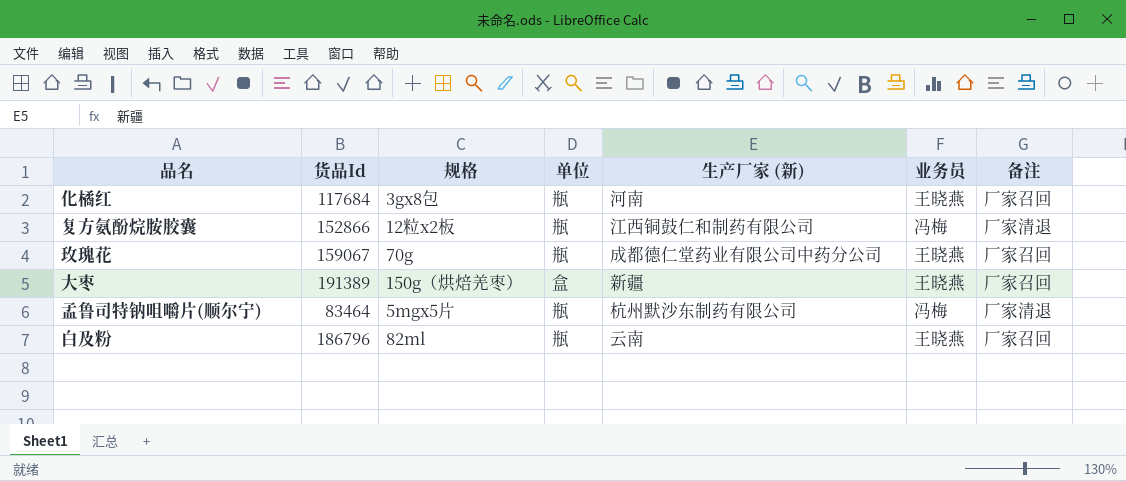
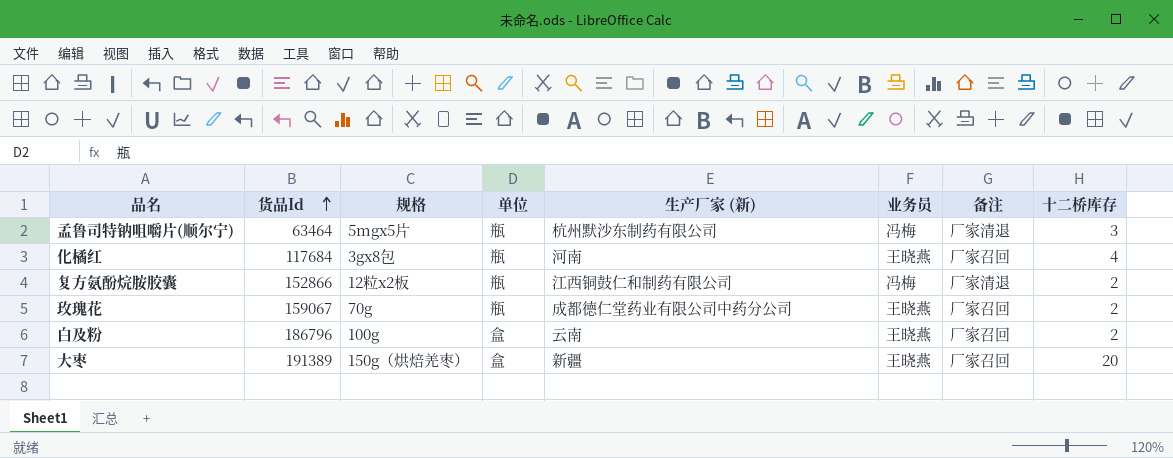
row order: none -> 货品Id ascending
column 十二桥库存 | position: none -> 8
孟鲁司特钠咀嚼片(顺尔宁) | 货品Id: 83464 -> 63464
白及粉 | 规格: 82ml -> 100g
白及粉 | 单位: 瓶 -> 盒

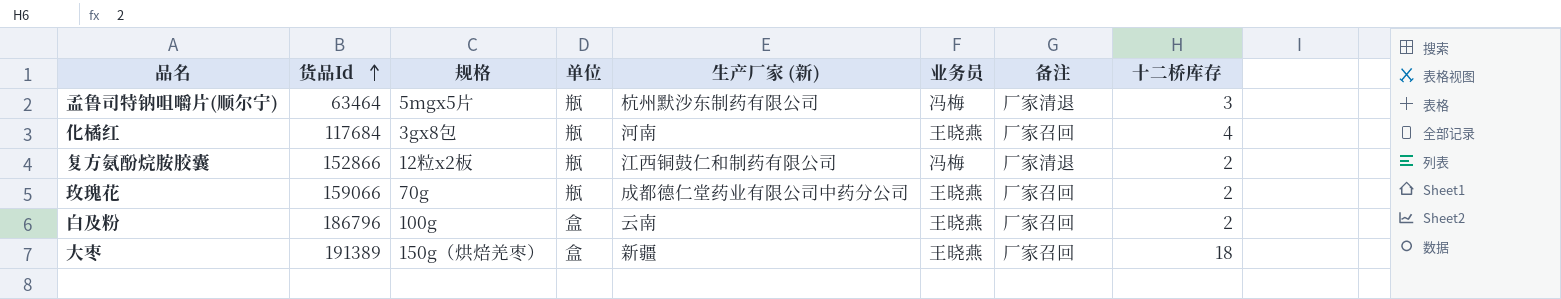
玫瑰花 | 货品Id: 159067 -> 159066
大枣 | 十二桥库存: 20 -> 18

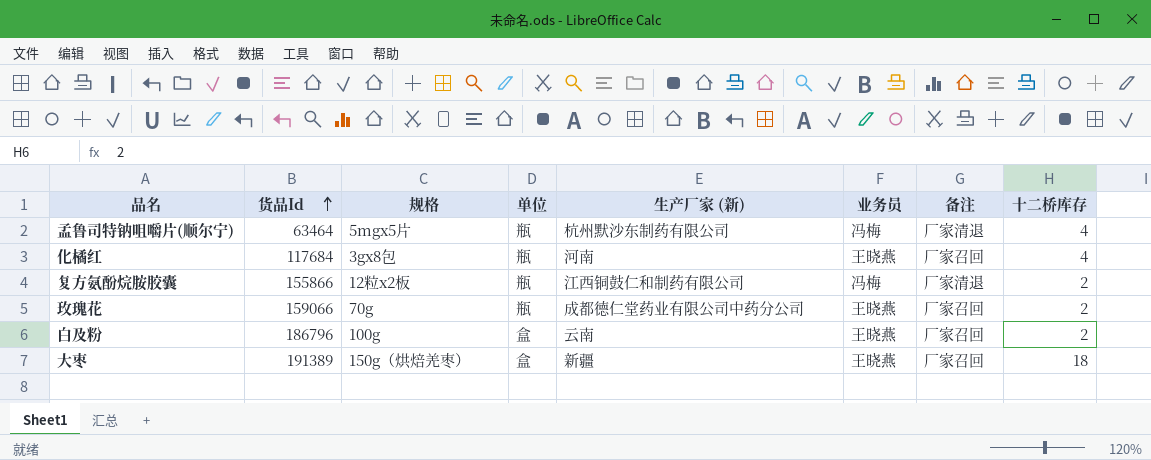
孟鲁司特钠咀嚼片(顺尔宁) | 十二桥库存: 3 -> 4
复方氨酚烷胺胶囊 | 货品Id: 152866 -> 155866

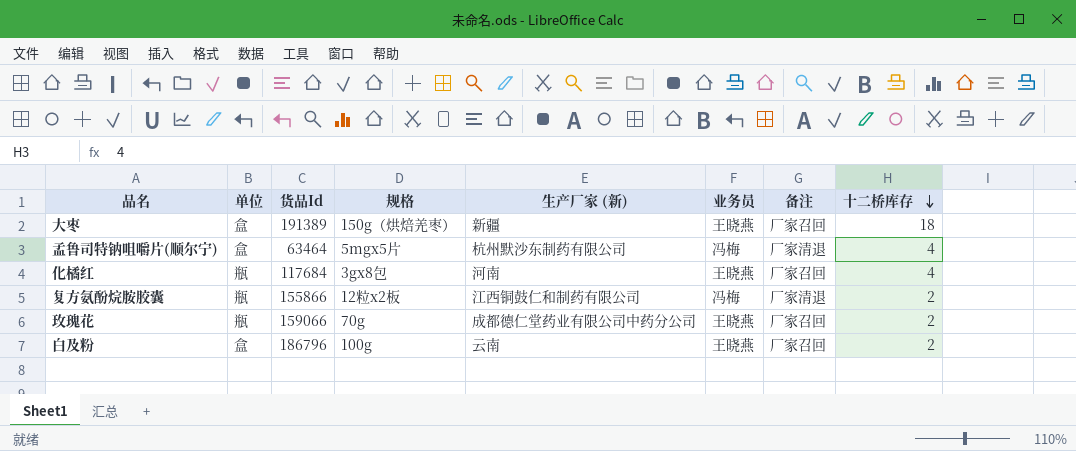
row order: 货品Id ascending -> 十二桥库存 descending
column 单位 | position: 4 -> 2
孟鲁司特钠咀嚼片(顺尔宁) | 单位: 瓶 -> 盒

